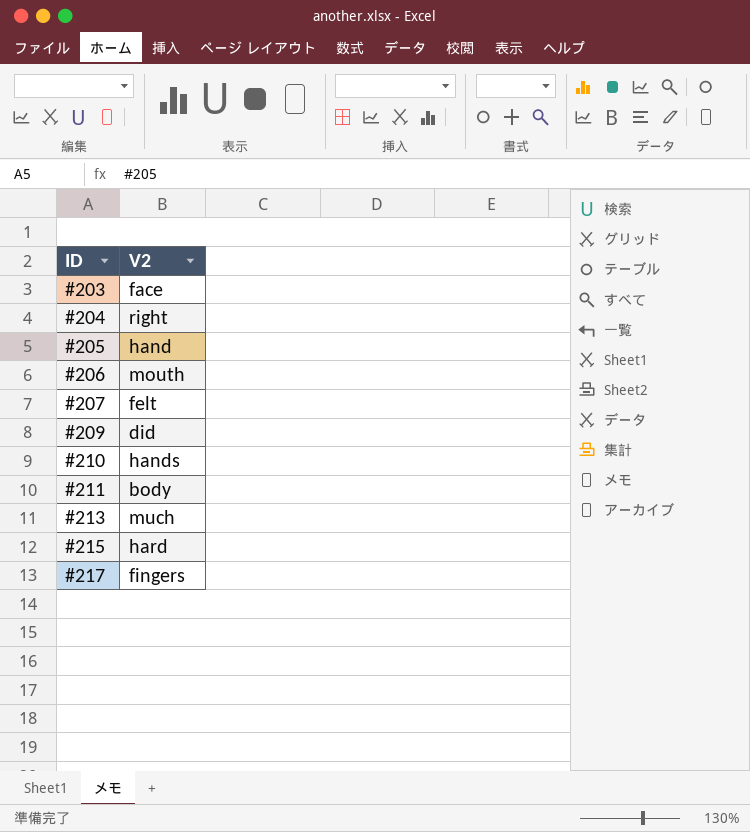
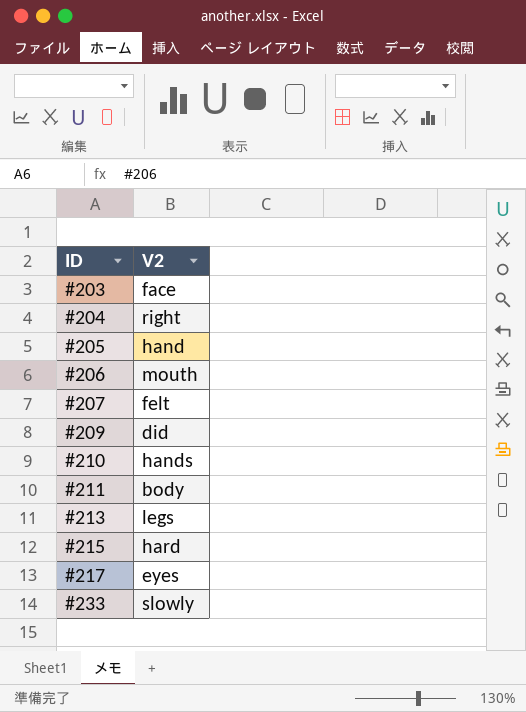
#213 | V2: much -> legs
#217 | V2: fingers -> eyes
row #233: none -> slowly

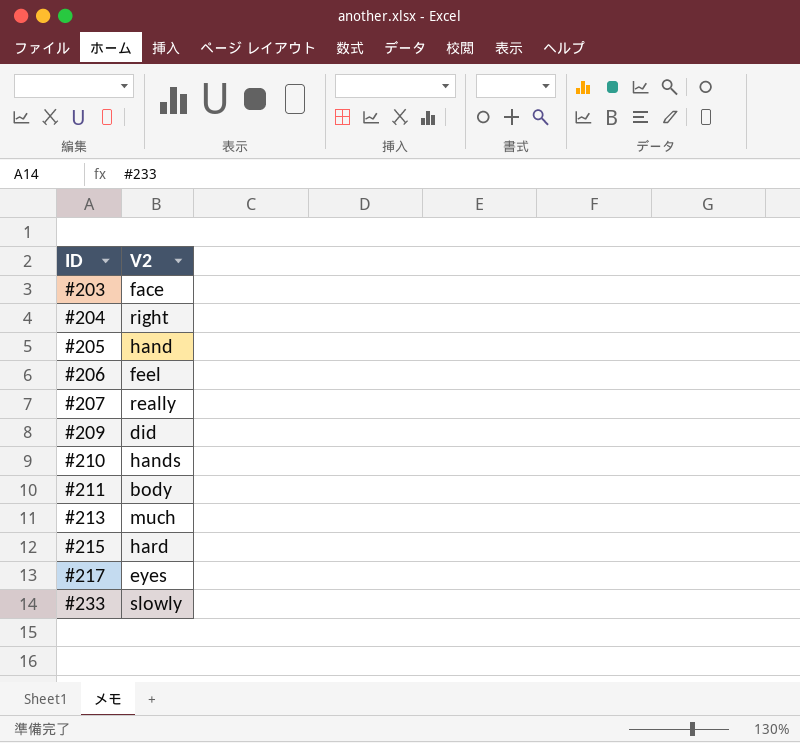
#206 | V2: mouth -> feel
#207 | V2: felt -> really
#213 | V2: legs -> much

